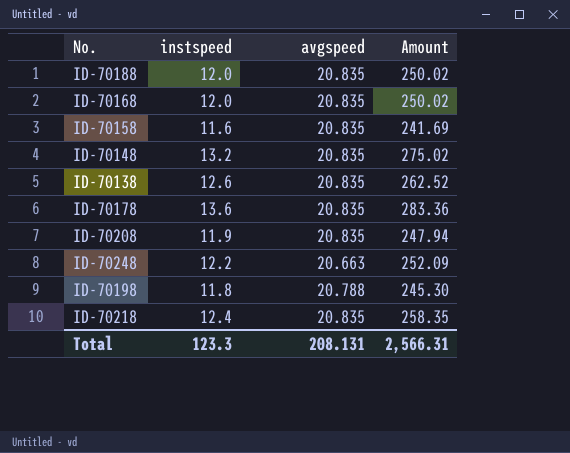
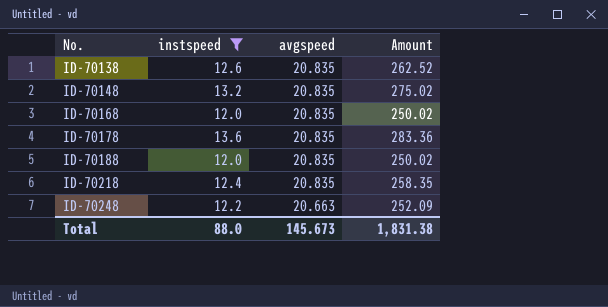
filter: none -> instspeed >= 12.0
row order: none -> No. ascending
Total | instspeed: 123.3 -> 88.0
Total | avgspeed: 208.131 -> 145.673
Total | Amount: 2,566.31 -> 1,831.38

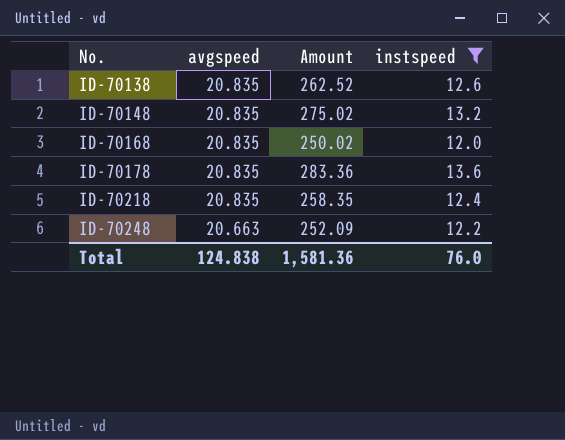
column instspeed | position: 2 -> 4
row ID-70188: 12.0 | 20.835 | 250.02 -> none
Total | avgspeed: 145.673 -> 124.838
Total | Amount: 1,831.38 -> 1,581.36
Total | instspeed: 88.0 -> 76.0

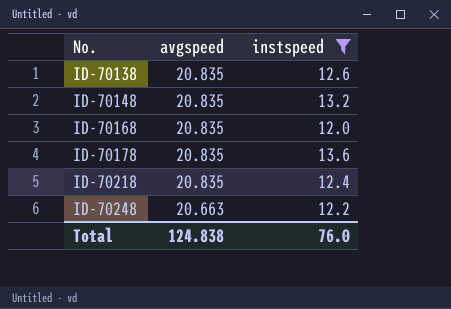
column Amount | formula: [avgspeed] * [instspeed] -> none

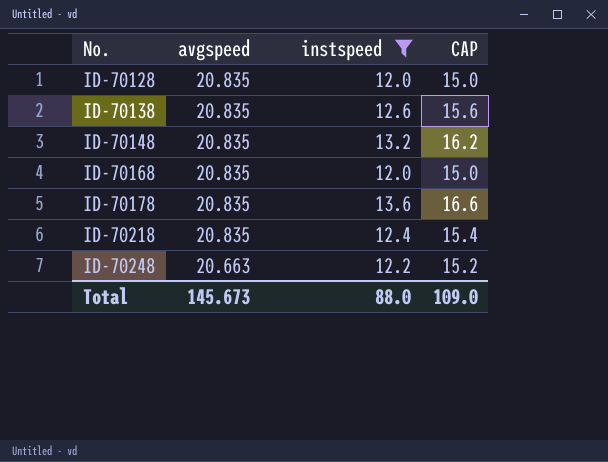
column CAP | formula: none -> [instspeed] + 3
row ID-70128: none -> 20.835 | 12.0 | 15.0
Total | avgspeed: 124.838 -> 145.673
Total | instspeed: 76.0 -> 88.0

